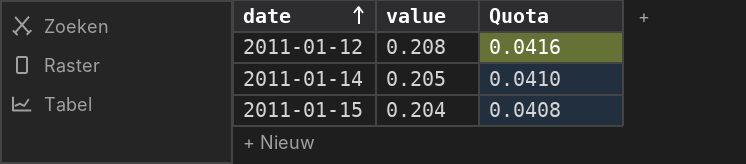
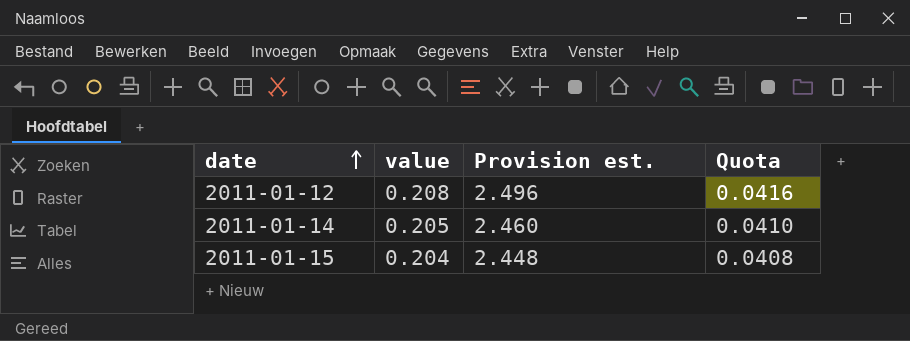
column Provision est. | formula: none -> [value] * 12

